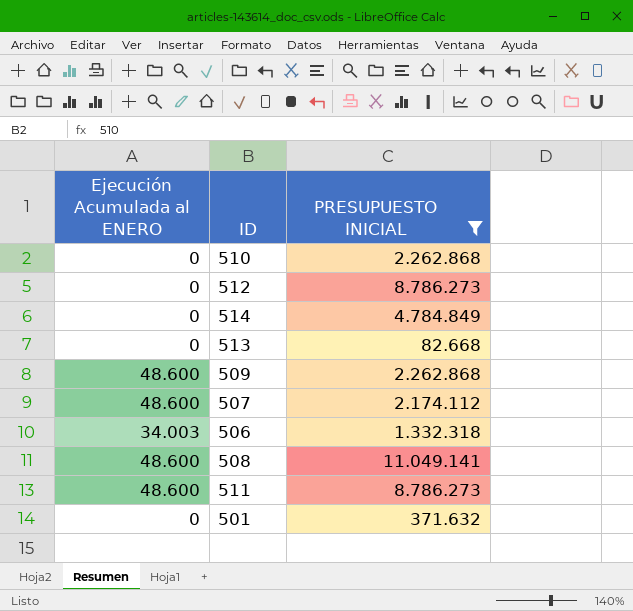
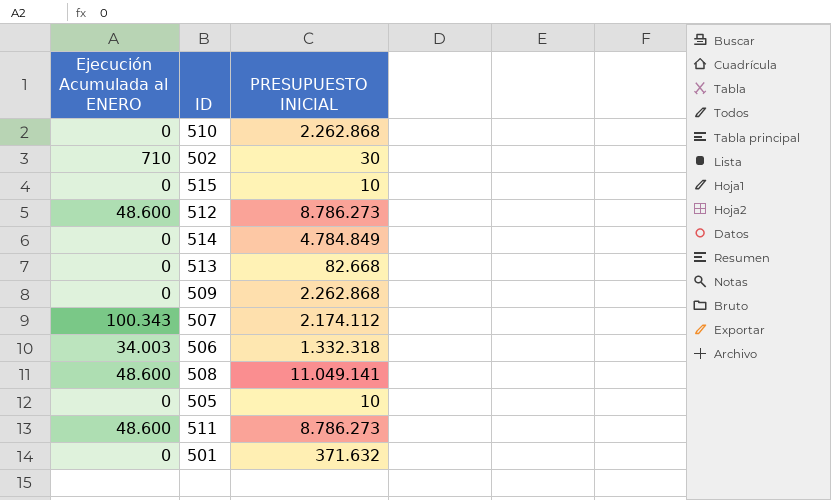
filter: PRESUPUESTO INICIAL >= 82.668 -> none
512 | Ejecución Acumulada al ENERO: 0 -> 48.600
509 | Ejecución Acumulada al ENERO: 48.600 -> 0
507 | Ejecución Acumulada al ENERO: 48.600 -> 100.343

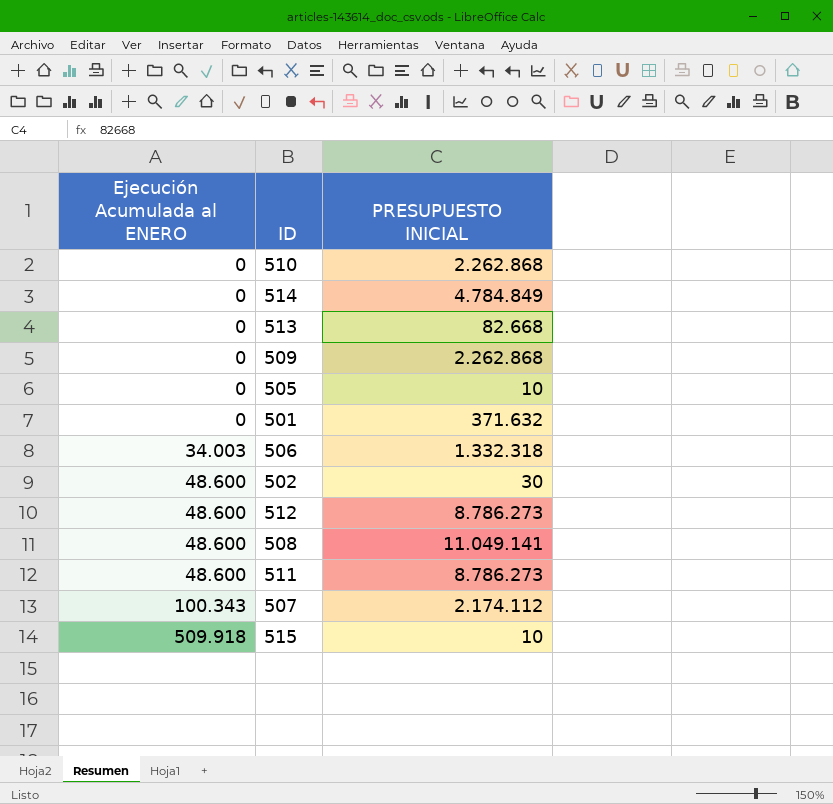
row order: none -> Ejecución Acumulada al ENERO ascending
502 | Ejecución Acumulada al ENERO: 710 -> 48.600
515 | Ejecución Acumulada al ENERO: 0 -> 509.918

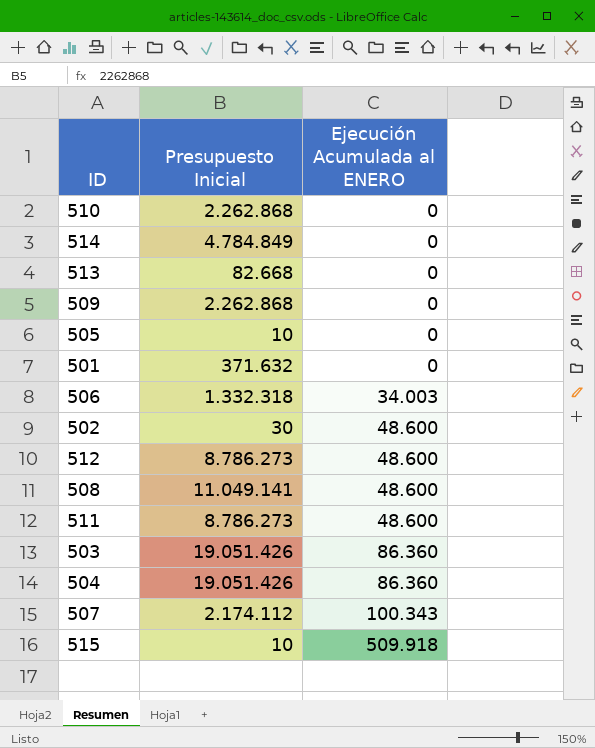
column name: PRESUPUESTO INICIAL -> Presupuesto Inicial
column Ejecución Acumulada al ENERO | position: 1 -> 3
row 503: none -> 19.051.426 | 86.360
row 504: none -> 19.051.426 | 86.360

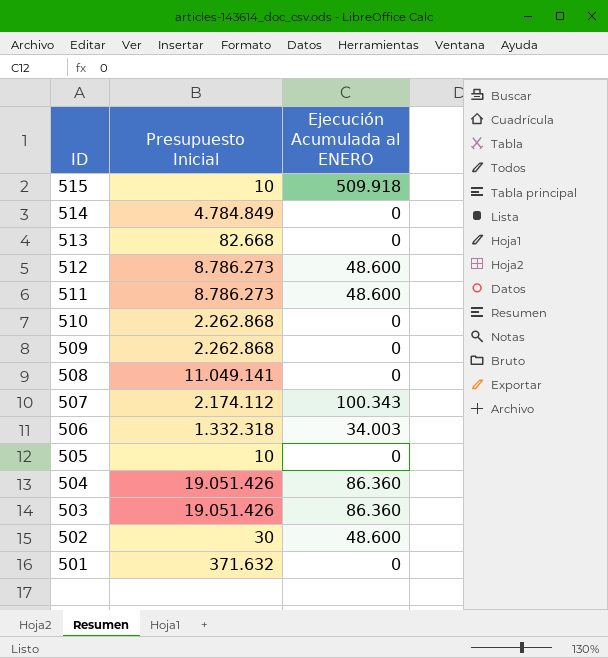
row order: Ejecución Acumulada al ENERO ascending -> ID descending
508 | Ejecución Acumulada al ENERO: 48.600 -> 0

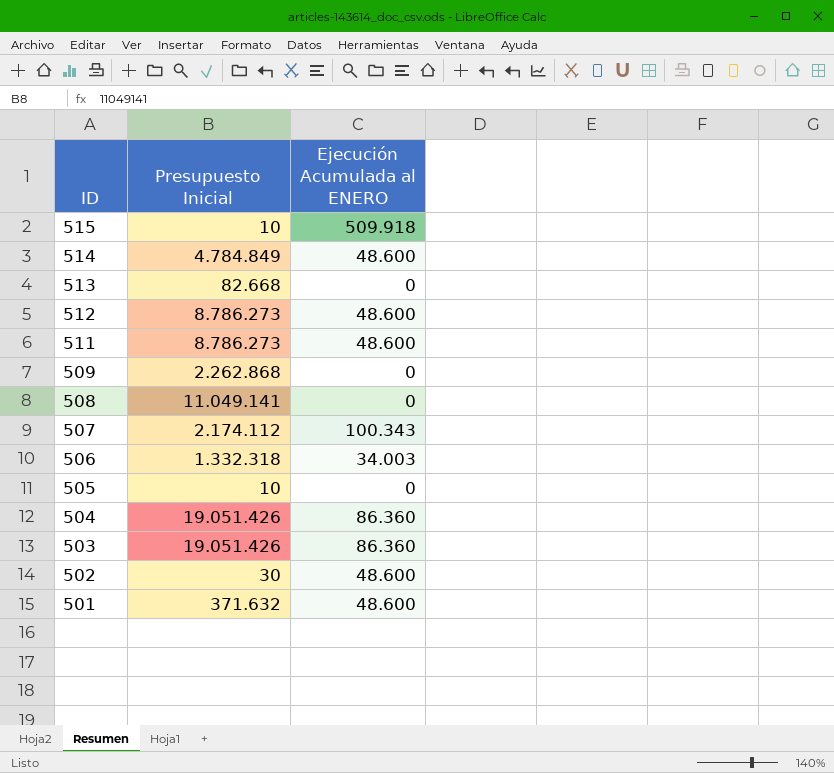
row 510: 2.262.868 | 0 -> none
514 | Ejecución Acumulada al ENERO: 0 -> 48.600
501 | Ejecución Acumulada al ENERO: 0 -> 48.600

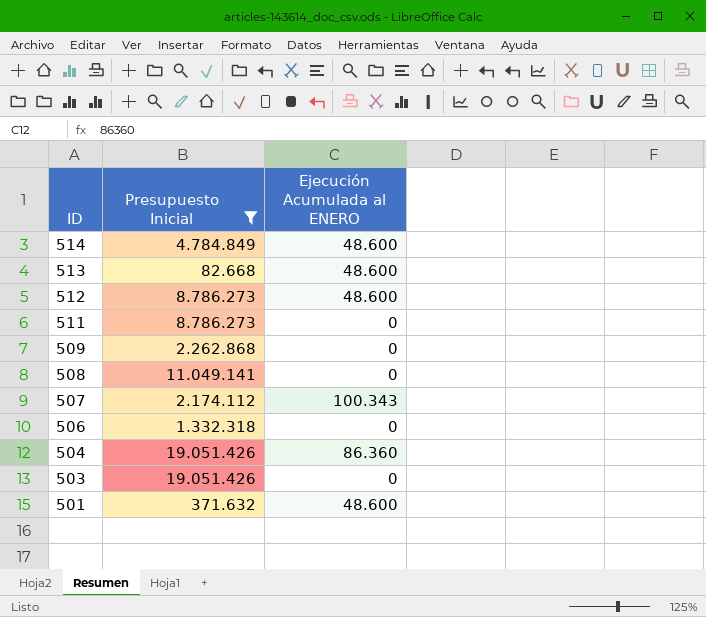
filter: none -> Presupuesto Inicial >= 82.668
513 | Ejecución Acumulada al ENERO: 0 -> 48.600
511 | Ejecución Acumulada al ENERO: 48.600 -> 0
506 | Ejecución Acumulada al ENERO: 34.003 -> 0
503 | Ejecución Acumulada al ENERO: 86.360 -> 0

